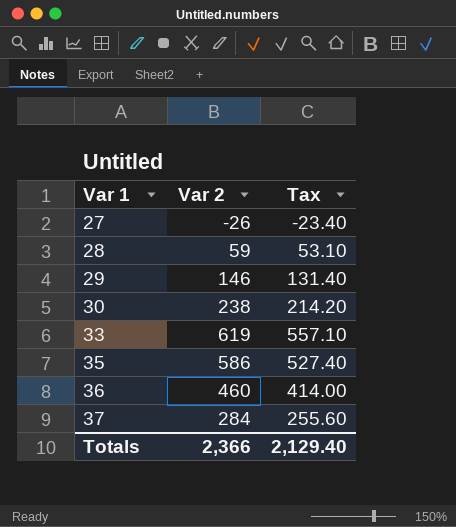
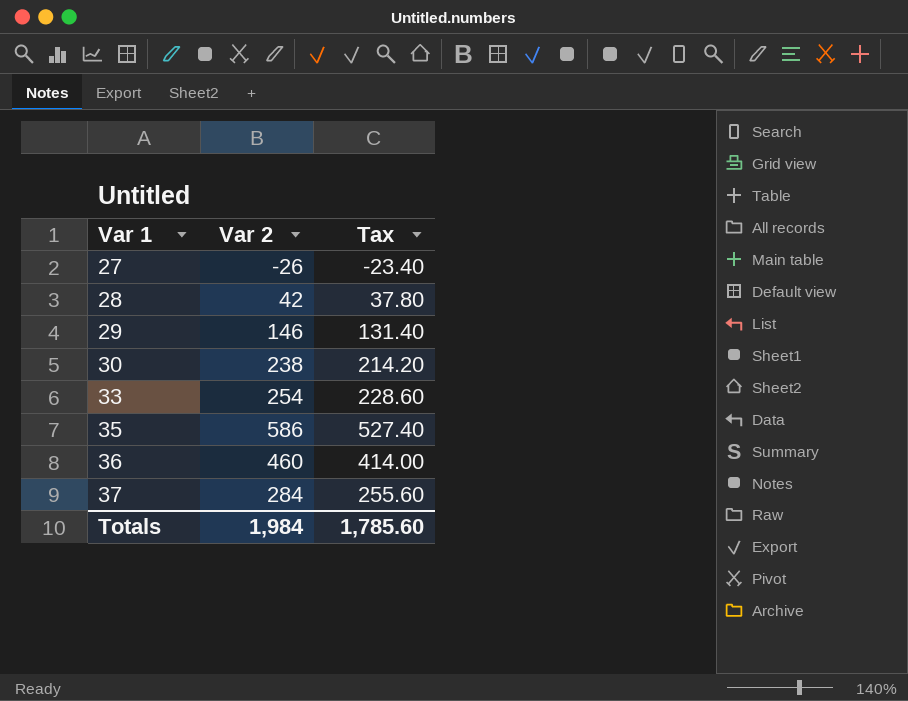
28 | Var 2: 59 -> 42
28 | Tax: 53.10 -> 37.80
33 | Var 2: 619 -> 254
33 | Tax: 557.10 -> 228.60
Totals | Var 2: 2,366 -> 1,984
Totals | Tax: 2,129.40 -> 1,785.60

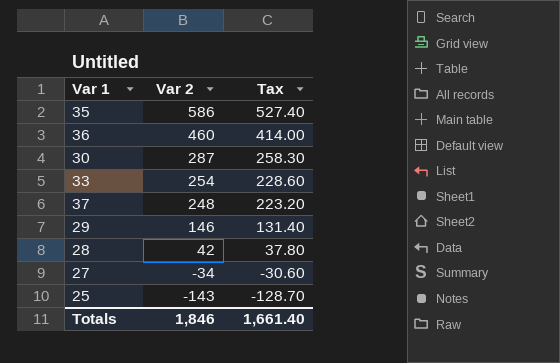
row order: Var 1 ascending -> Var 2 descending
30 | Var 2: 238 -> 287
30 | Tax: 214.20 -> 258.30
37 | Var 2: 284 -> 248
37 | Tax: 255.60 -> 223.20
27 | Var 2: -26 -> -34
27 | Tax: -23.40 -> -30.60
row 25: none -> -143 | -128.70
Totals | Var 2: 1,984 -> 1,846
Totals | Tax: 1,785.60 -> 1,661.40

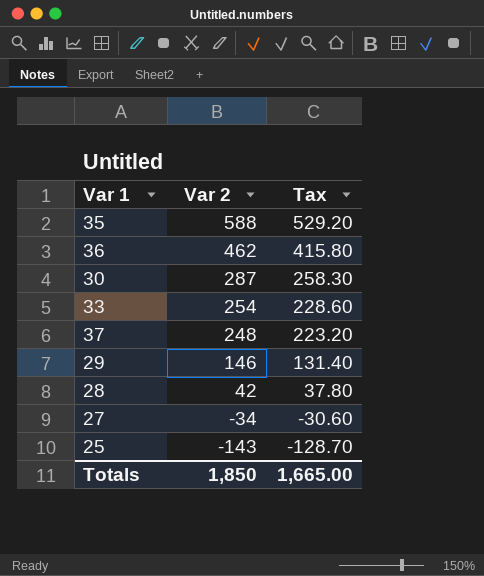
35 | Var 2: 586 -> 588
35 | Tax: 527.40 -> 529.20
36 | Var 2: 460 -> 462
36 | Tax: 414.00 -> 415.80
Totals | Var 2: 1,846 -> 1,850
Totals | Tax: 1,661.40 -> 1,665.00

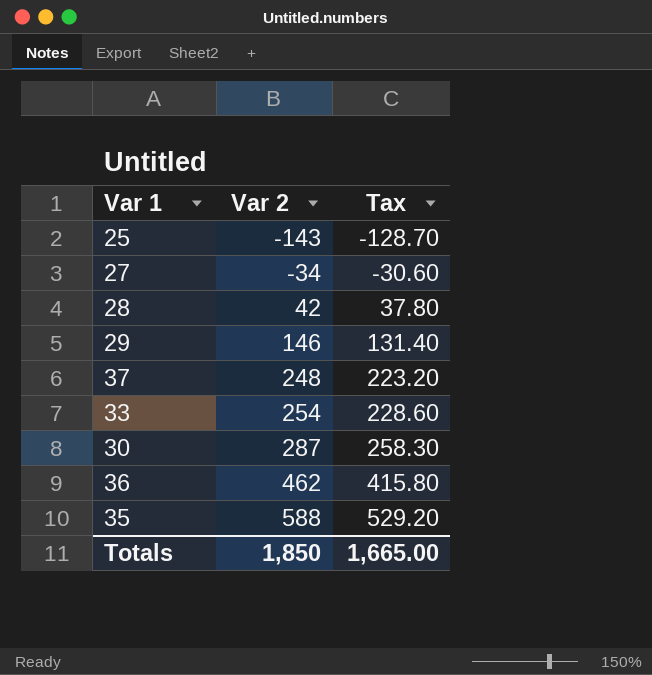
row order: Var 2 descending -> Var 2 ascending

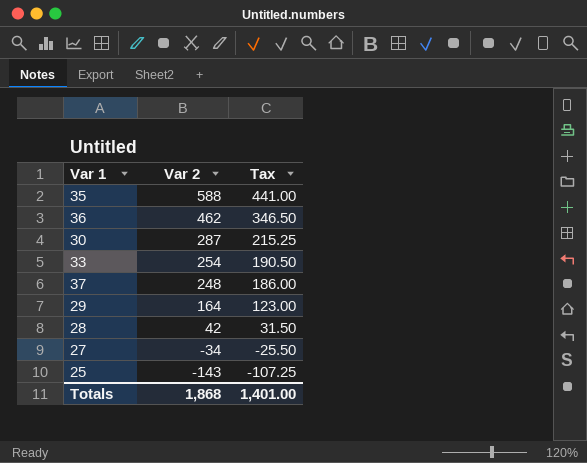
row order: Var 2 ascending -> Var 2 descending
column Tax | formula: [Var 2] * 0.9 -> [Var 2] * 0.75
29 | Var 2: 146 -> 164
Totals | Var 2: 1,850 -> 1,868
Totals | Tax: 1,665.00 -> 1,401.00

